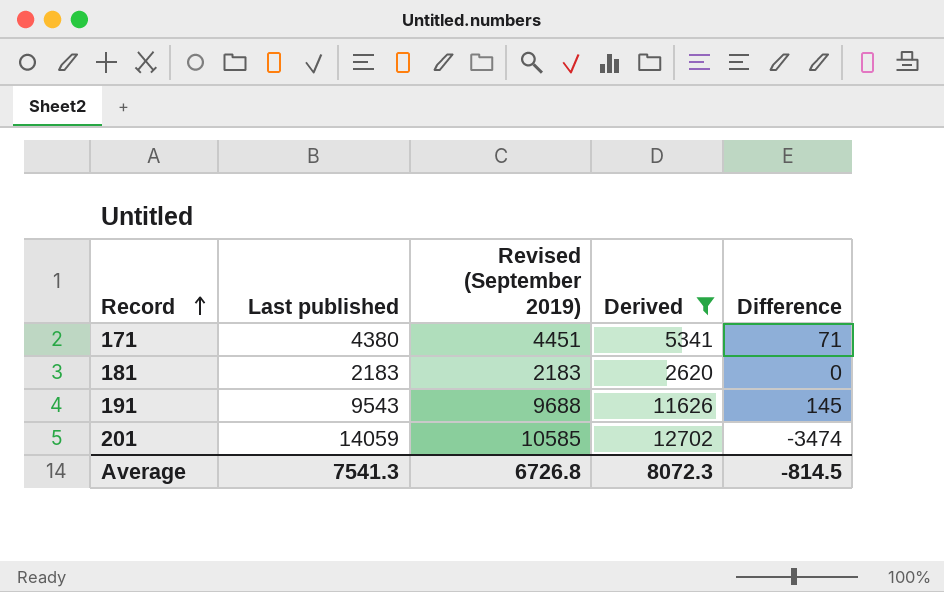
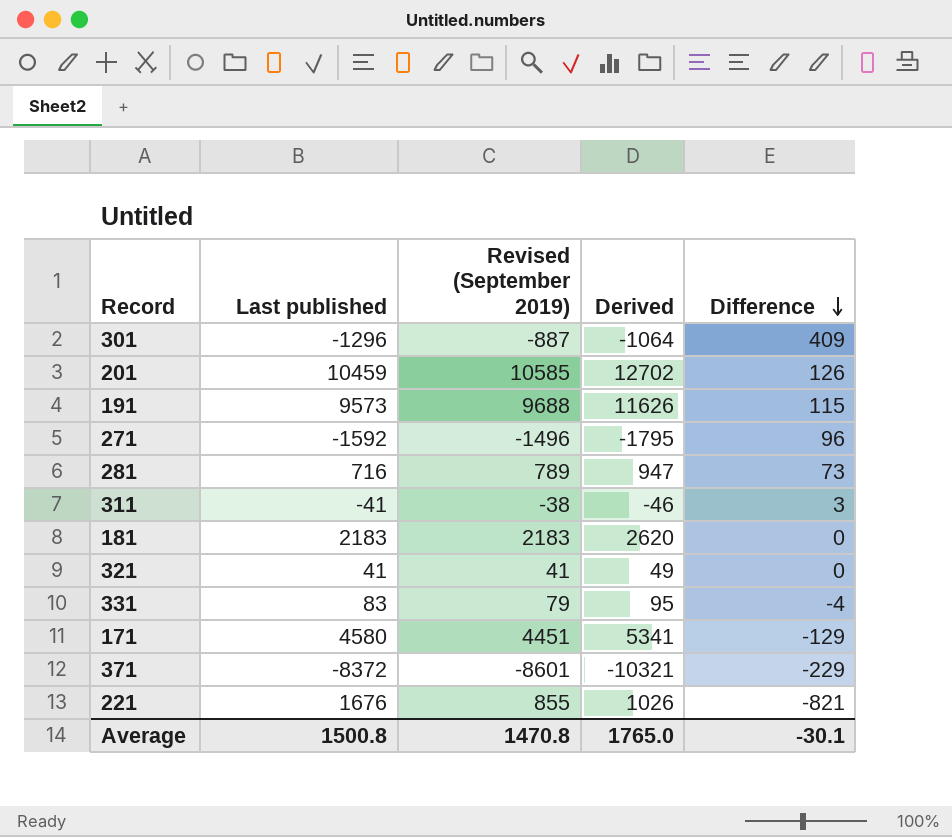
filter: Derived >= 2620 -> none
row order: Record ascending -> Difference descending
201 | Last published: 14059 -> 10459
201 | Difference: -3474 -> 126
191 | Last published: 9543 -> 9573
191 | Difference: 145 -> 115
171 | Last published: 4380 -> 4580
171 | Difference: 71 -> -129
Average | Last published: 7541.3 -> 1500.8
Average | Revised (September 2019): 6726.8 -> 1470.8
Average | Derived: 8072.3 -> 1765.0
Average | Difference: -814.5 -> -30.1

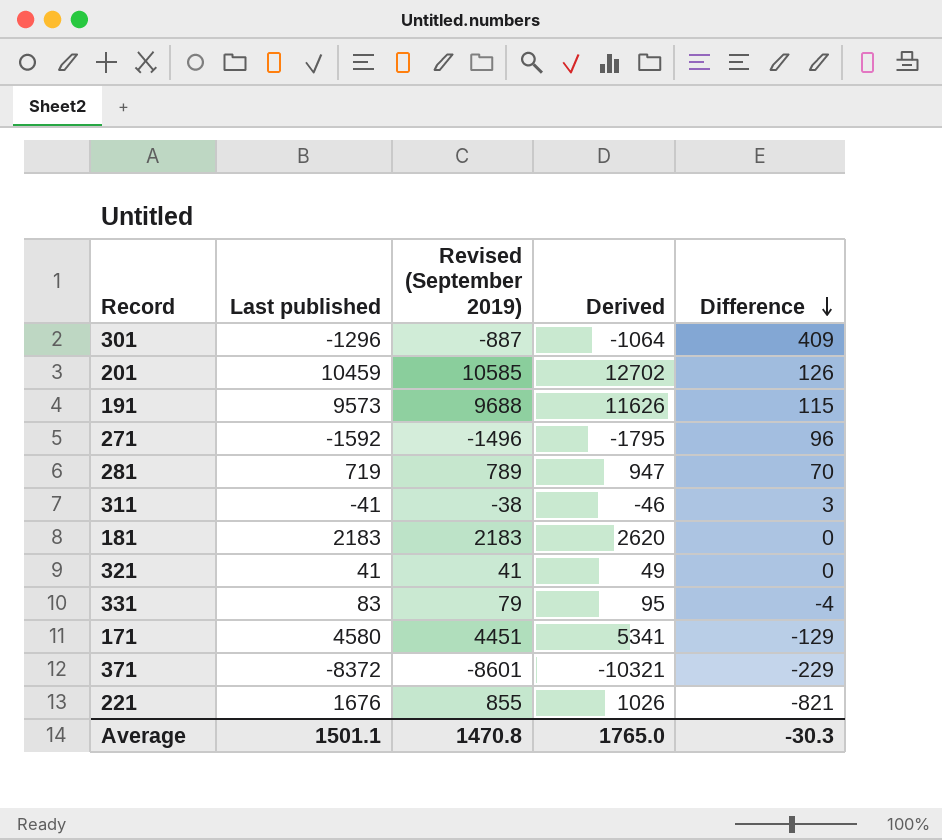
281 | Last published: 716 -> 719
281 | Difference: 73 -> 70
Average | Last published: 1500.8 -> 1501.1
Average | Difference: -30.1 -> -30.3

